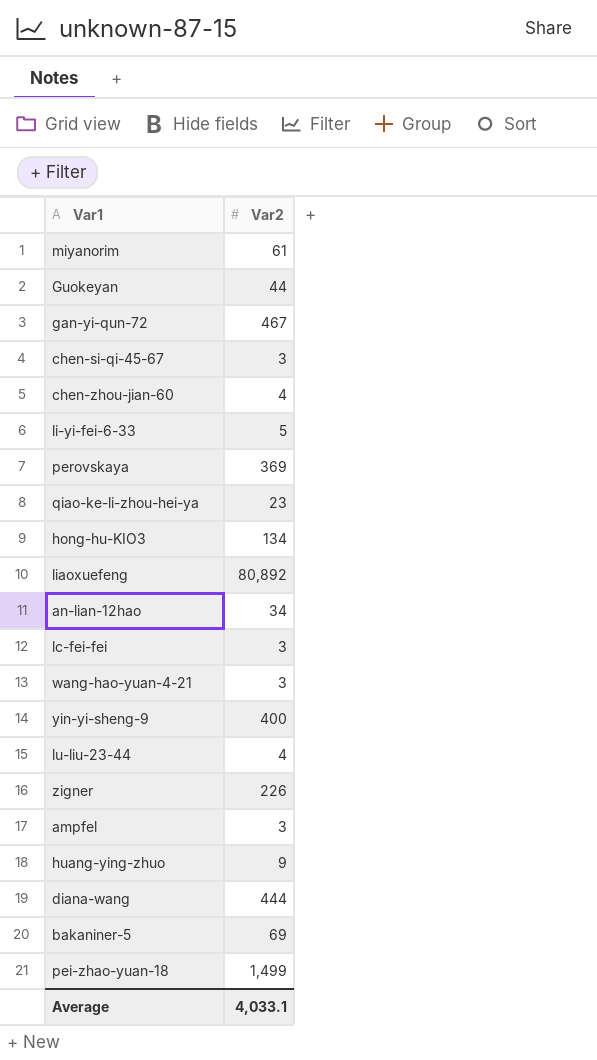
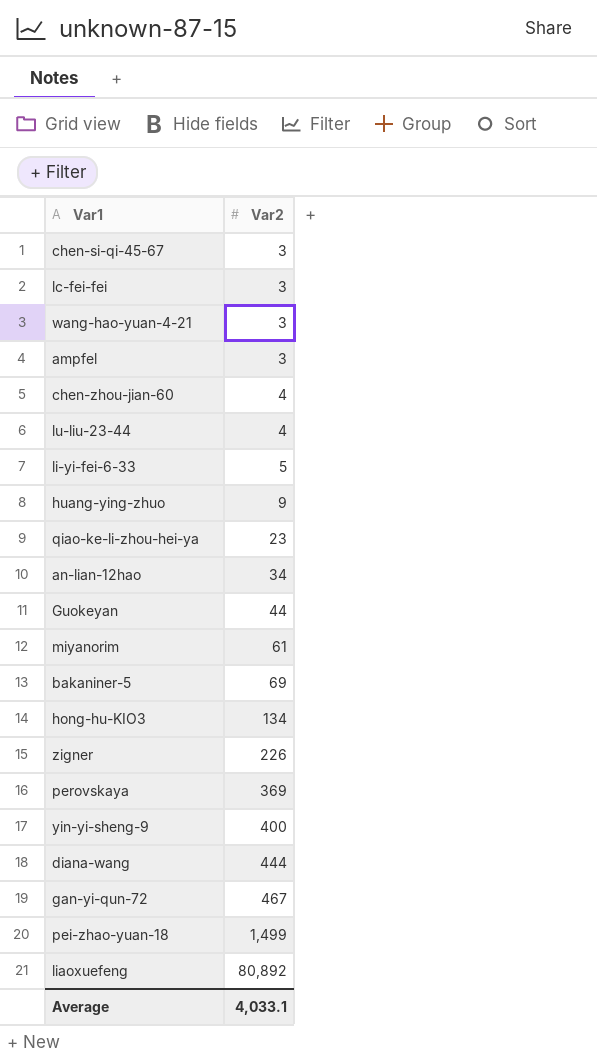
row order: none -> Var2 ascending

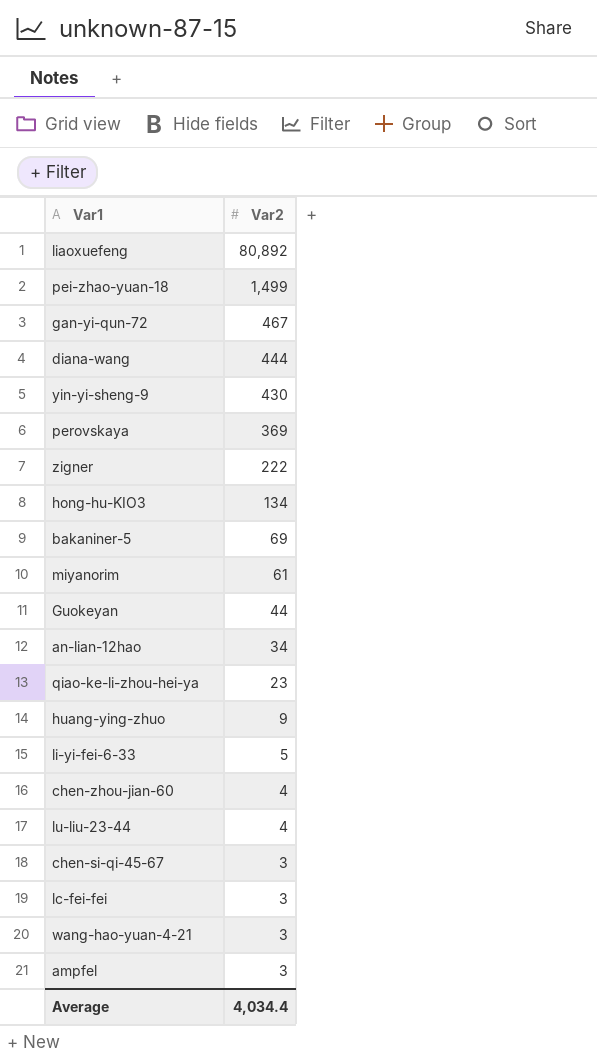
row order: Var2 ascending -> Var2 descending
yin-yi-sheng-9 | Var2: 400 -> 430
zigner | Var2: 226 -> 222
Average | Var2: 4,033.1 -> 4,034.4

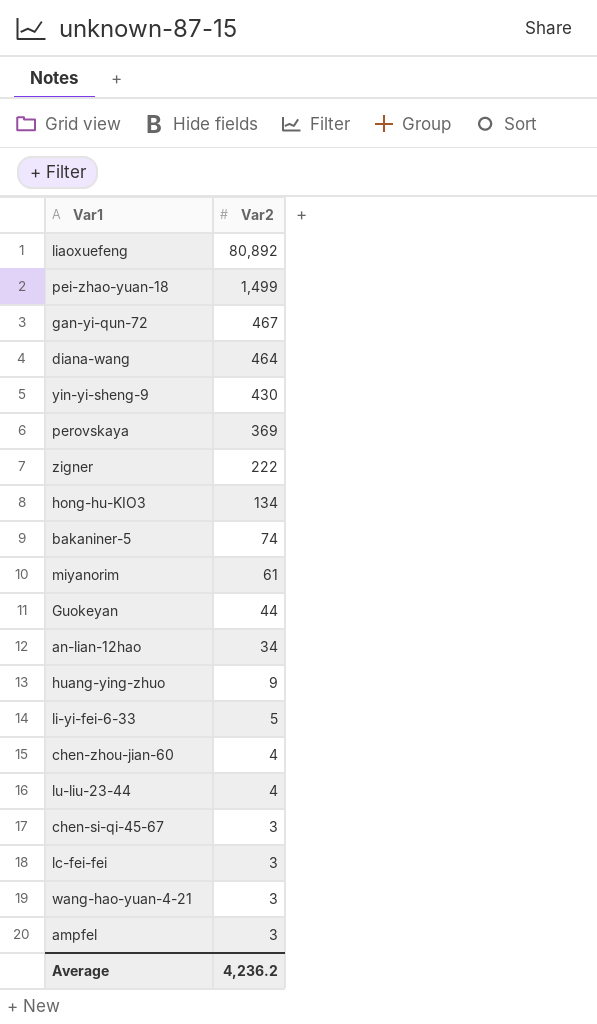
row qiao-ke-li-zhou-hei-ya: 23 -> none
diana-wang | Var2: 444 -> 464
bakaniner-5 | Var2: 69 -> 74
Average | Var2: 4,034.4 -> 4,236.2

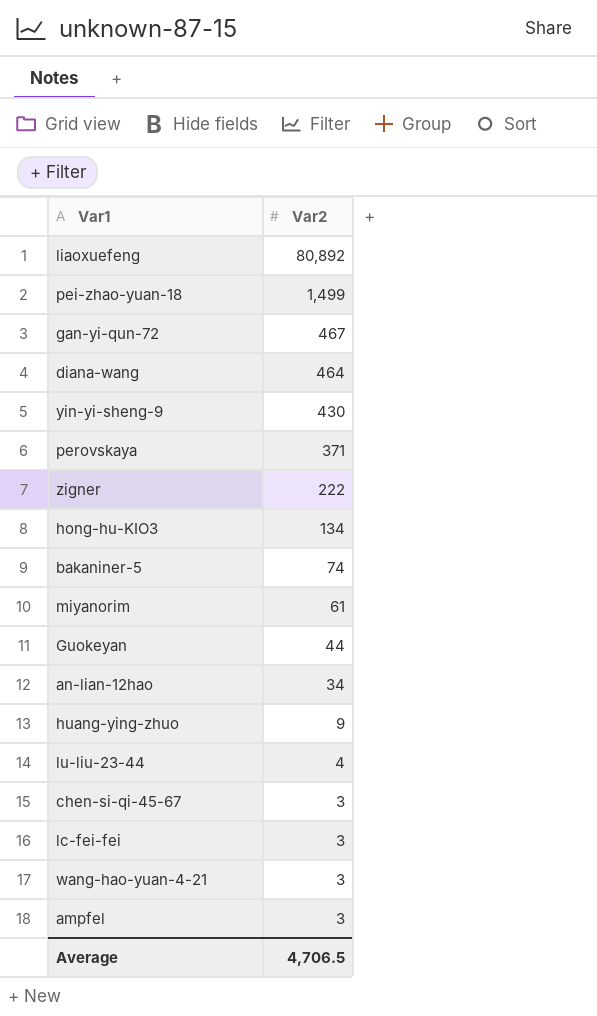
row li-yi-fei-6-33: 5 -> none
row chen-zhou-jian-60: 4 -> none
perovskaya | Var2: 369 -> 371
Average | Var2: 4,236.2 -> 4,706.5

